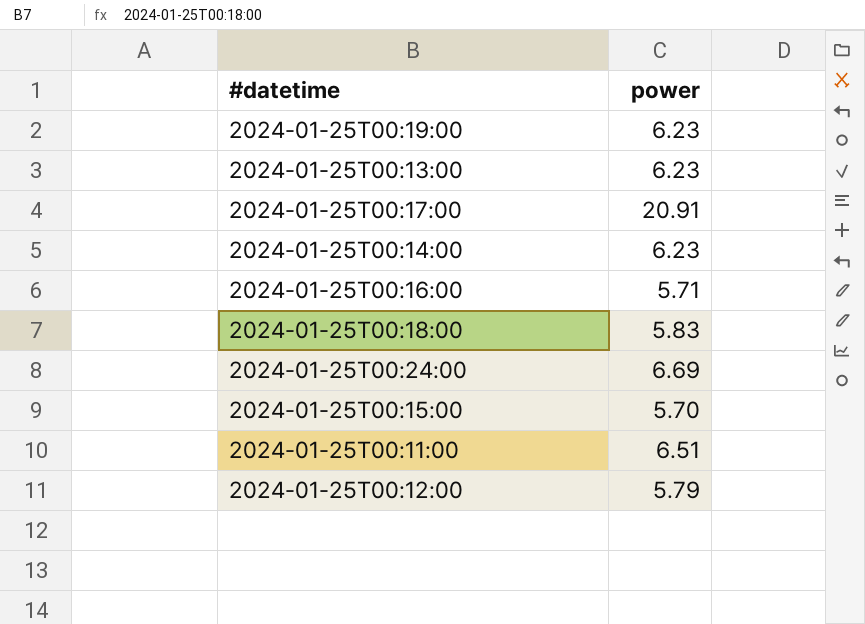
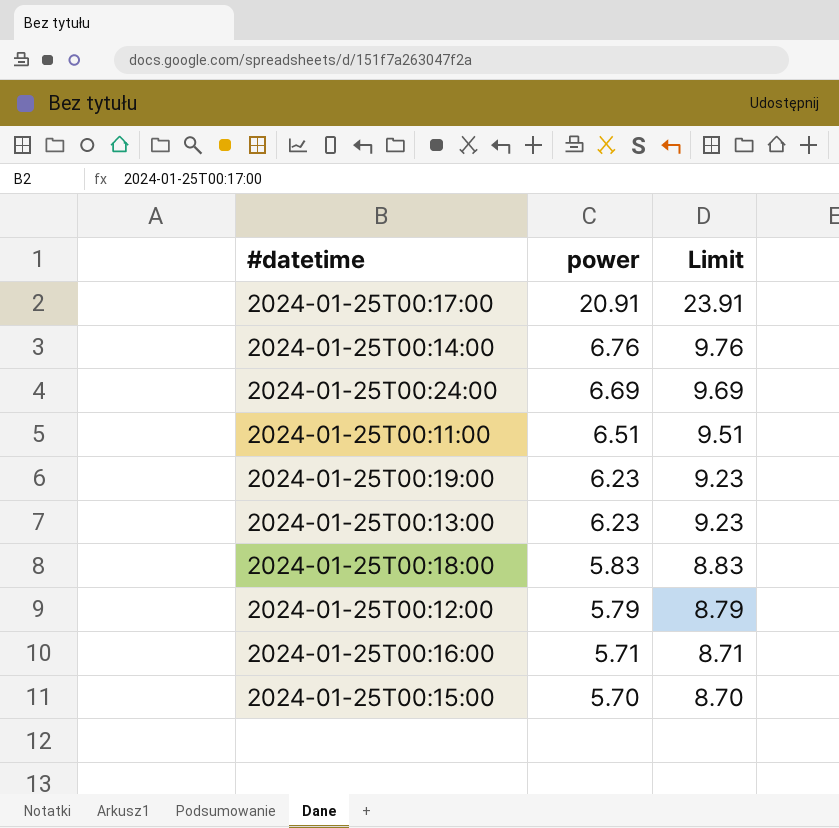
row order: none -> power descending
column Limit | formula: none -> [power] + 3
2024-01-25T00:14:00 | power: 6.23 -> 6.76

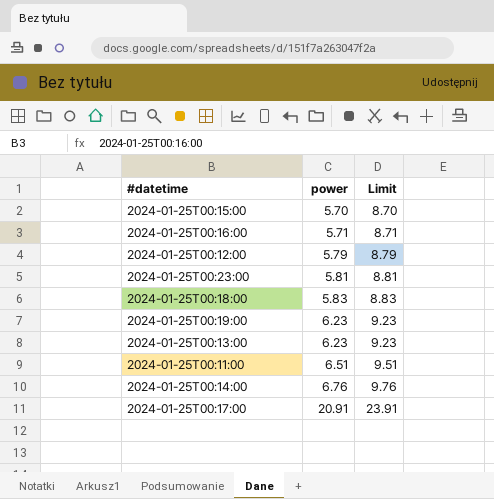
row order: power descending -> power ascending
row 2024-01-25T00:24:00: 6.69 | 9.69 -> none
row 2024-01-25T00:23:00: none -> 5.81 | 8.81

